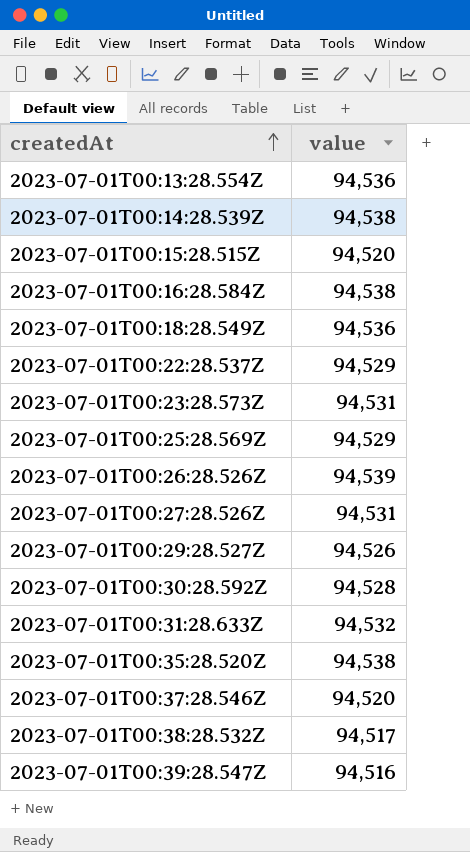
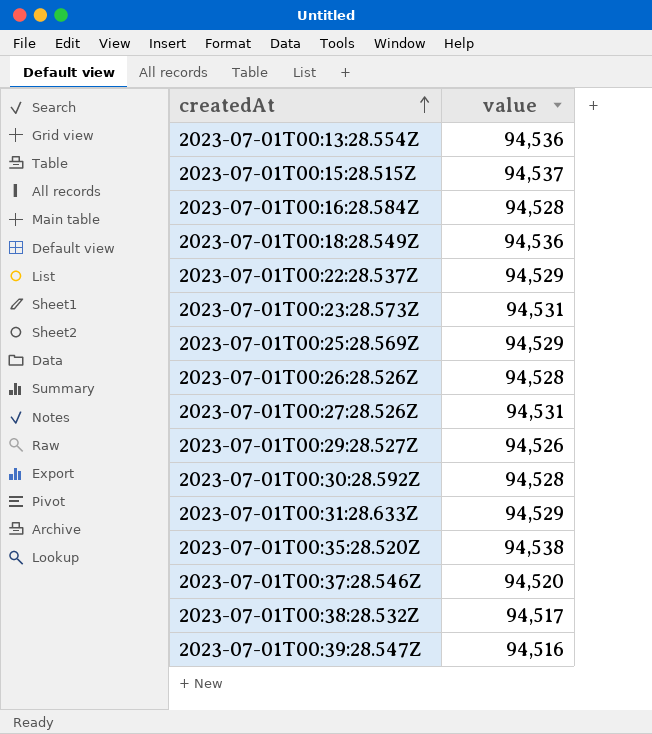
row 2023-07-01T00:14:28.539Z: 94,538 -> none
2023-07-01T00:15:28.515Z | value: 94,520 -> 94,537
2023-07-01T00:16:28.584Z | value: 94,538 -> 94,528
2023-07-01T00:26:28.526Z | value: 94,539 -> 94,528
2023-07-01T00:31:28.633Z | value: 94,532 -> 94,529

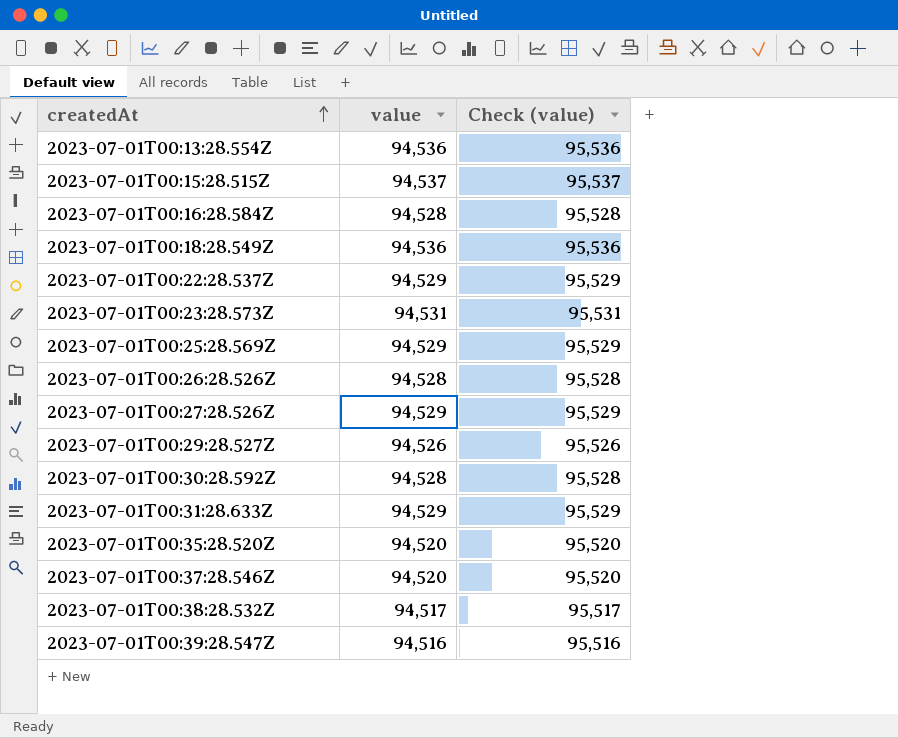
column Check (value) | formula: none -> [value] + 1000
2023-07-01T00:27:28.526Z | value: 94,531 -> 94,529
2023-07-01T00:35:28.520Z | value: 94,538 -> 94,520

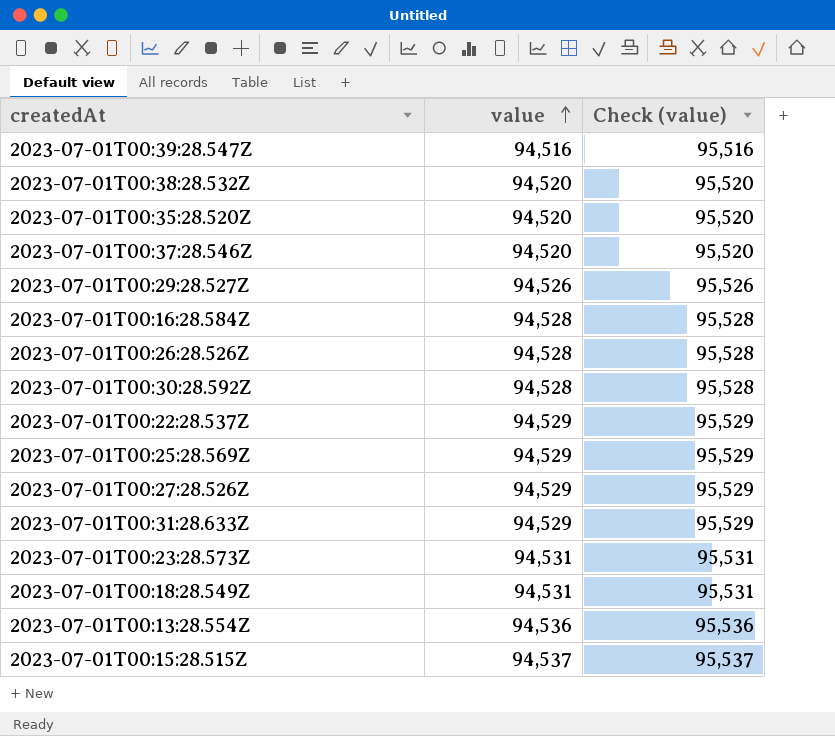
row order: createdAt ascending -> value ascending
2023-07-01T00:38:28.532Z | value: 94,517 -> 94,520
2023-07-01T00:38:28.532Z | Check (value): 95,517 -> 95,520
2023-07-01T00:18:28.549Z | value: 94,536 -> 94,531
2023-07-01T00:18:28.549Z | Check (value): 95,536 -> 95,531

